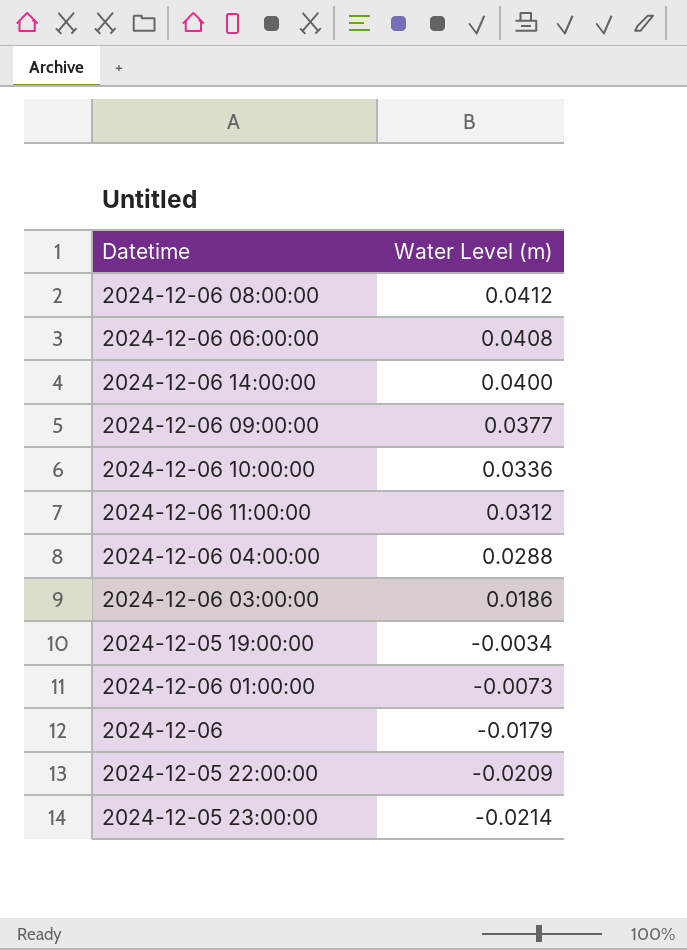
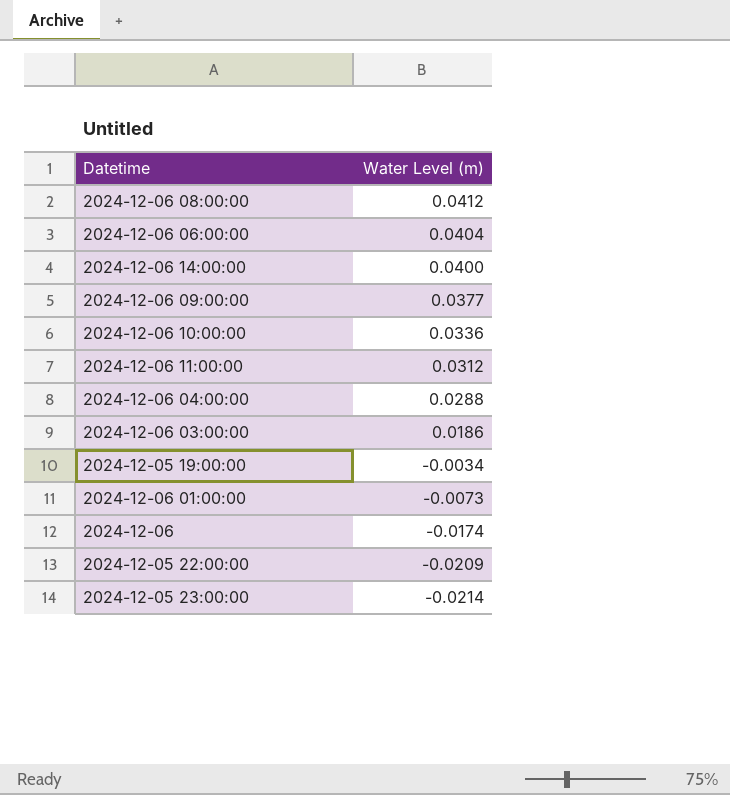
2024-12-06 06:00:00 | Water Level (m): 0.0408 -> 0.0404
2024-12-06 | Water Level (m): -0.0179 -> -0.0174

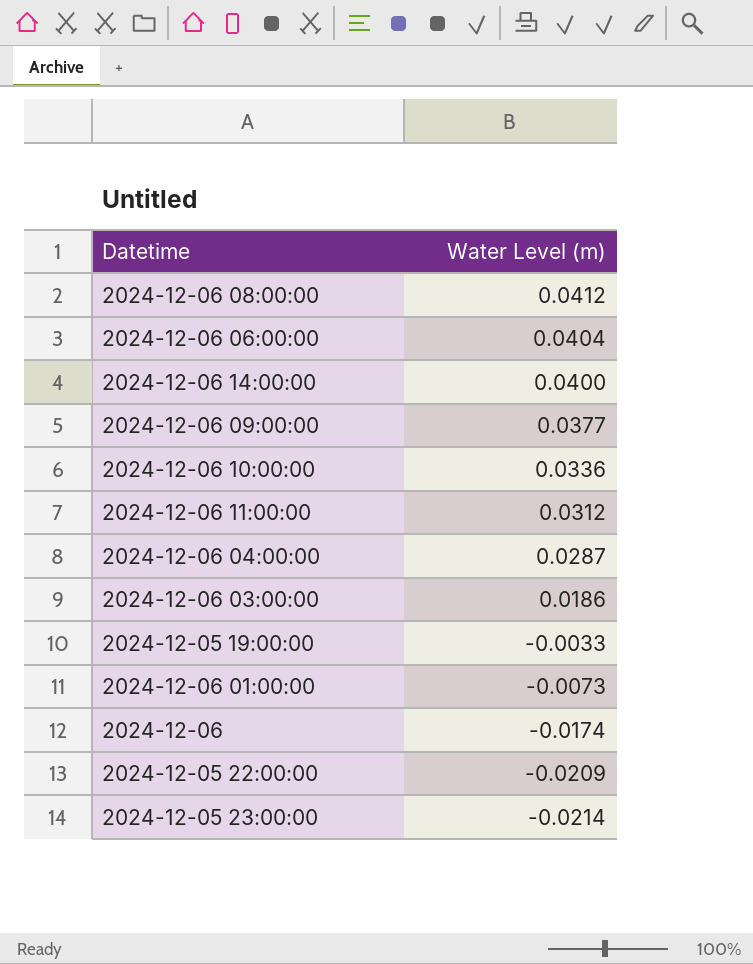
2024-12-06 04:00:00 | Water Level (m): 0.0288 -> 0.0287
2024-12-05 19:00:00 | Water Level (m): -0.0034 -> -0.0033

